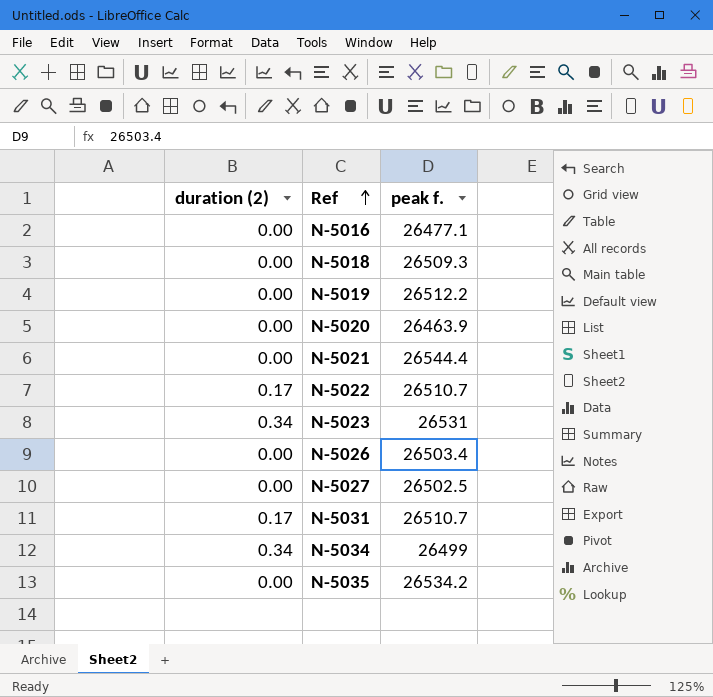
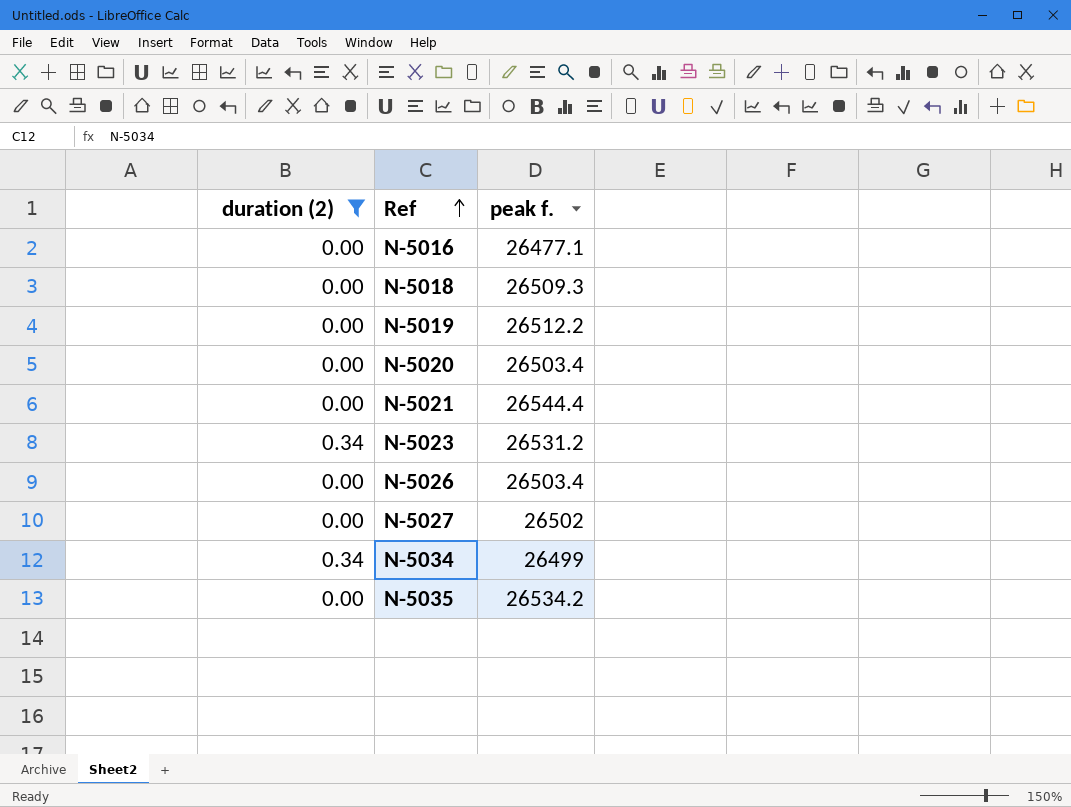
filter: none -> duration (2) != 0.17
N-5020 | peak f.: 26463.9 -> 26503.4
N-5023 | peak f.: 26531 -> 26531.2
N-5027 | peak f.: 26502.5 -> 26502

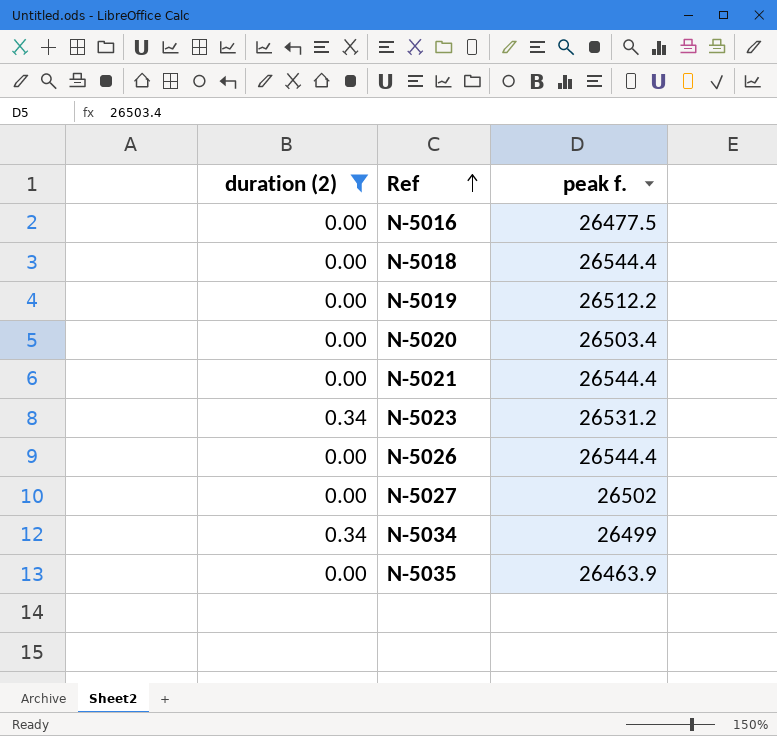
N-5016 | peak f.: 26477.1 -> 26477.5
N-5018 | peak f.: 26509.3 -> 26544.4
N-5026 | peak f.: 26503.4 -> 26544.4
N-5035 | peak f.: 26534.2 -> 26463.9

